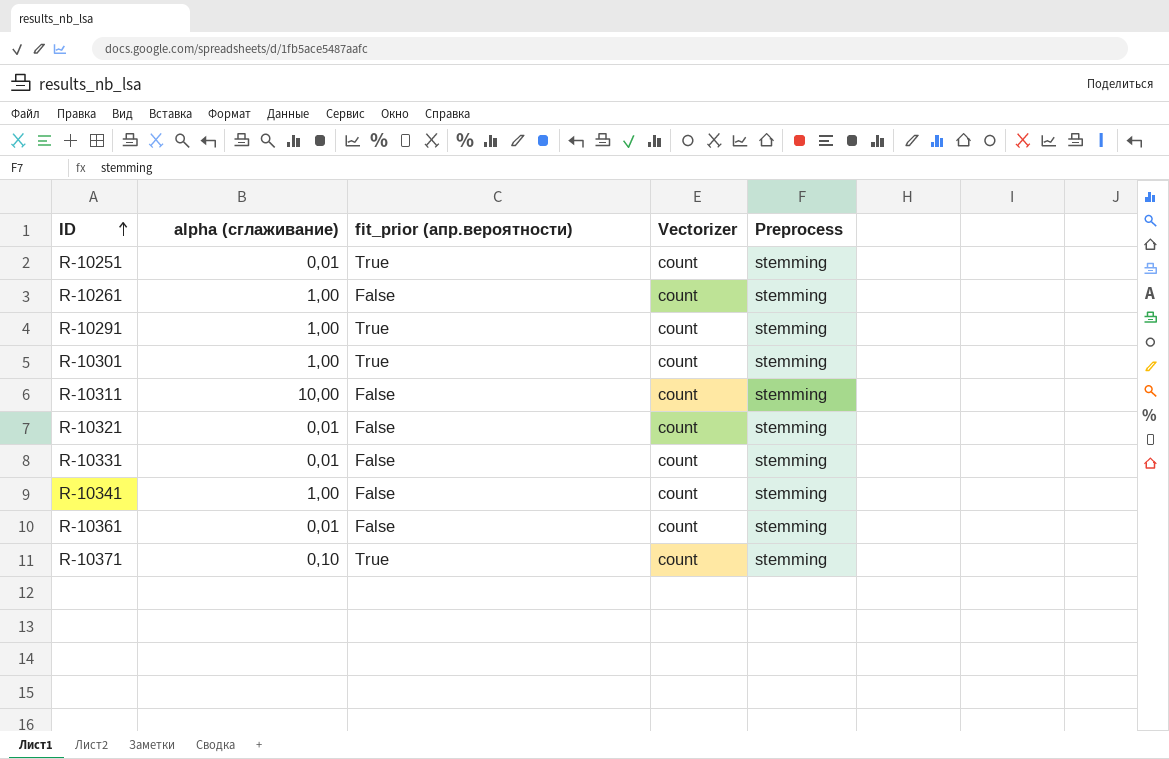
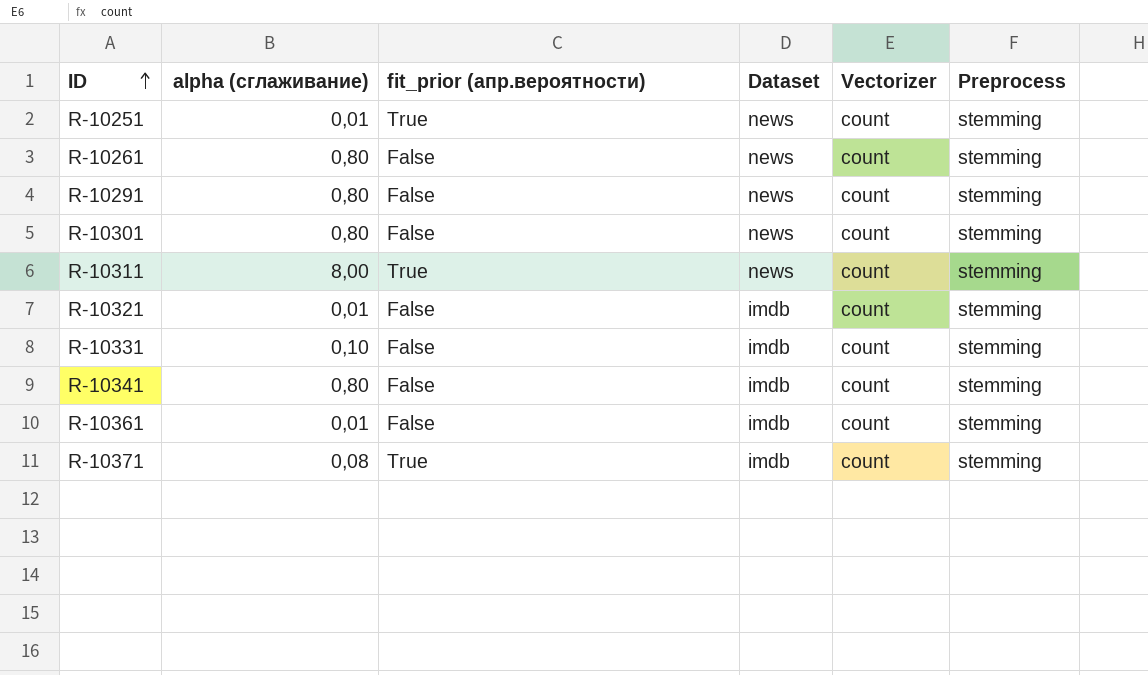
column Dataset | position: none -> 4
R-10261 | alpha (сглаживание): 1,00 -> 0,80
R-10291 | alpha (сглаживание): 1,00 -> 0,80
R-10291 | fit_prior (апр.вероятности): True -> False
R-10301 | alpha (сглаживание): 1,00 -> 0,80
R-10301 | fit_prior (апр.вероятности): True -> False
R-10311 | alpha (сглаживание): 10,00 -> 8,00
R-10311 | fit_prior (апр.вероятности): False -> True
R-10331 | alpha (сглаживание): 0,01 -> 0,10
R-10341 | alpha (сглаживание): 1,00 -> 0,80
R-10371 | alpha (сглаживание): 0,10 -> 0,08

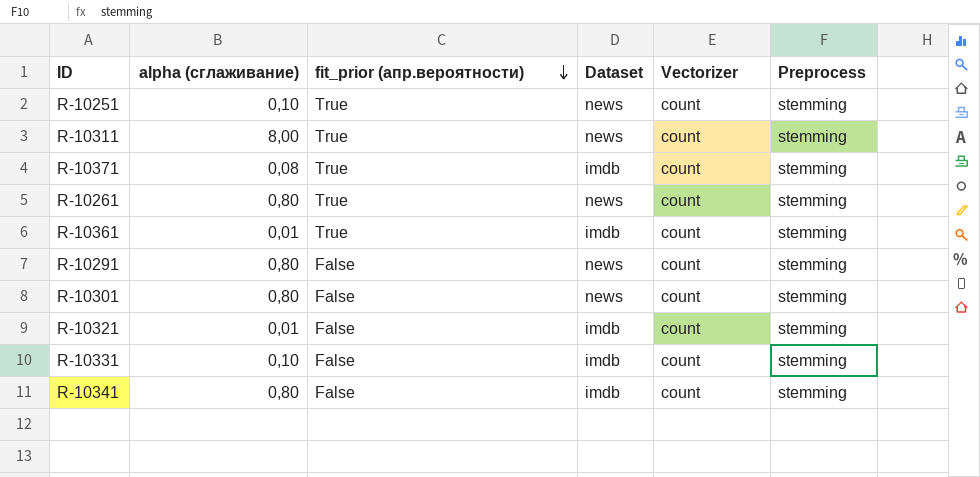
row order: ID ascending -> fit_prior (апр.вероятности) descending
R-10251 | alpha (сглаживание): 0,01 -> 0,10
R-10261 | fit_prior (апр.вероятности): False -> True
R-10361 | fit_prior (апр.вероятности): False -> True

